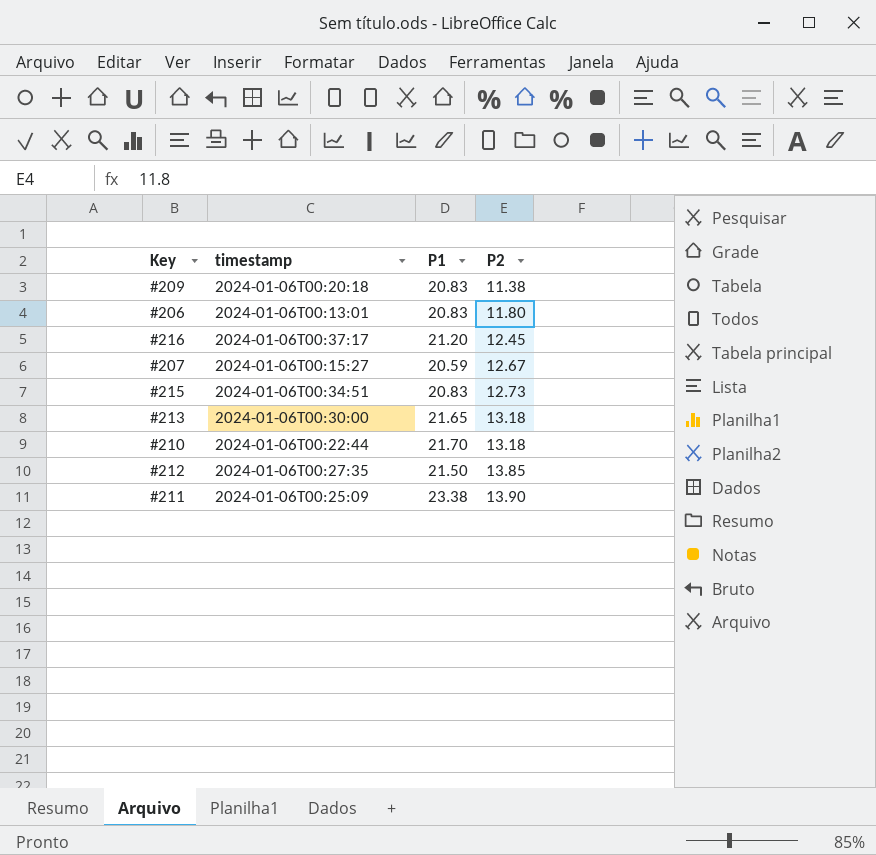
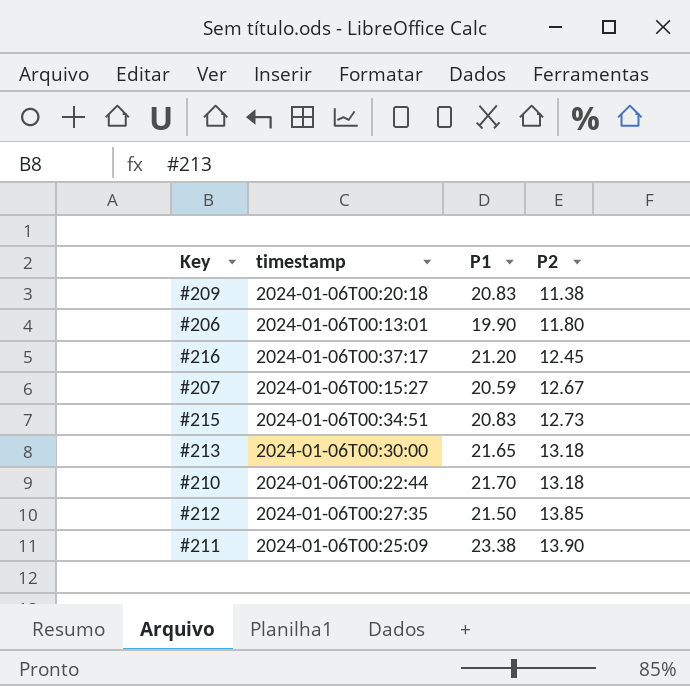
#206 | P1: 20.83 -> 19.90

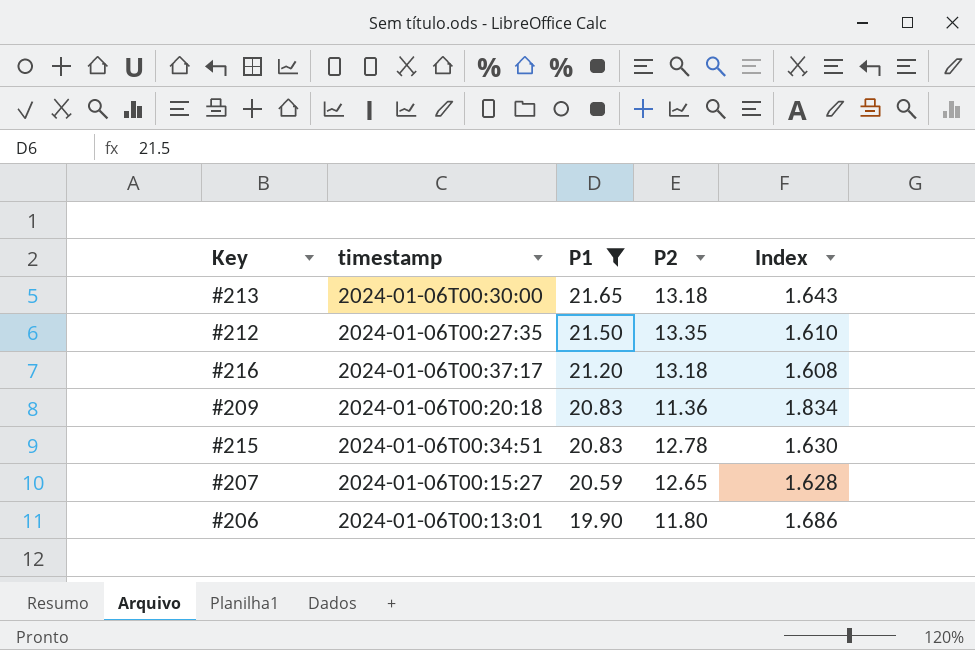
filter: none -> P1 <= 21.65
row order: P2 ascending -> P1 descending
column Index | formula: none -> [P1] / [P2]
#212 | P2: 13.85 -> 13.35
#216 | P2: 12.45 -> 13.18
#209 | P2: 11.38 -> 11.36
#215 | P2: 12.73 -> 12.78
#207 | P2: 12.67 -> 12.65

